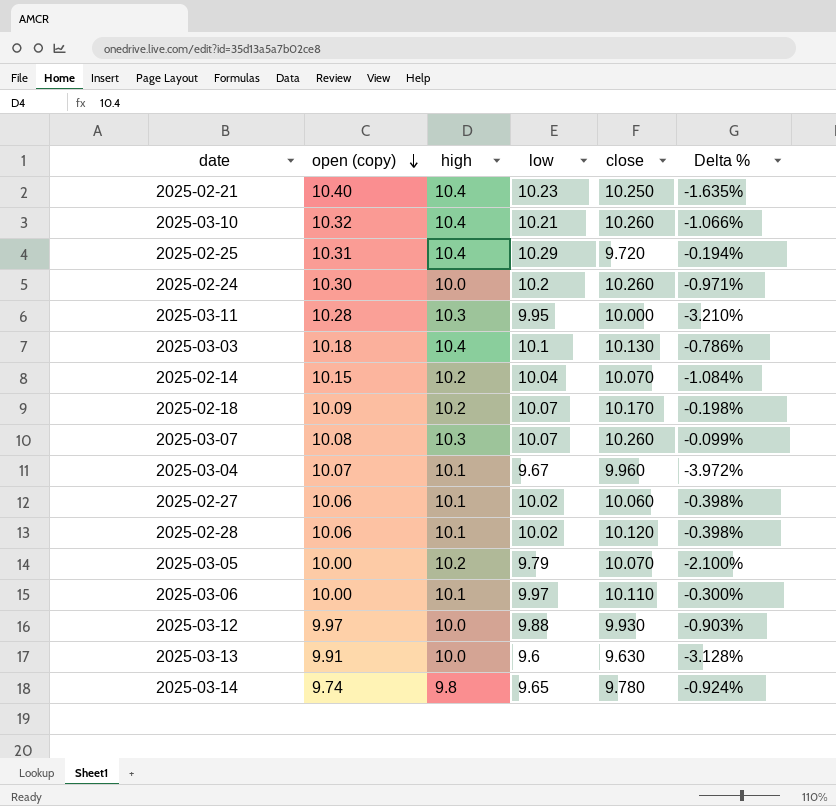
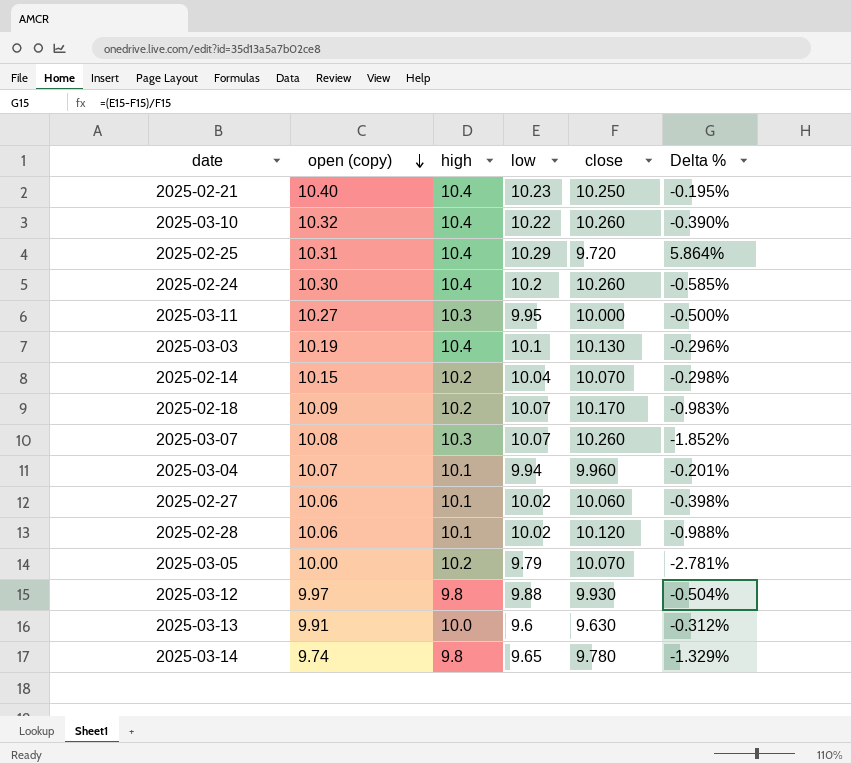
column Delta % | formula: ([low] - [open (copy)]) / [open (copy)] -> ([low] - [close]) / [close]
row 2025-03-06: 10.00 | 10.1 | 9.97 | 10.110 | -0.300% -> none
2025-03-10 | low: 10.21 -> 10.22
2025-02-24 | high: 10.0 -> 10.4
2025-03-11 | open (copy): 10.28 -> 10.27
2025-03-03 | open (copy): 10.18 -> 10.19
2025-03-04 | low: 9.67 -> 9.94
2025-03-12 | high: 10.0 -> 9.8

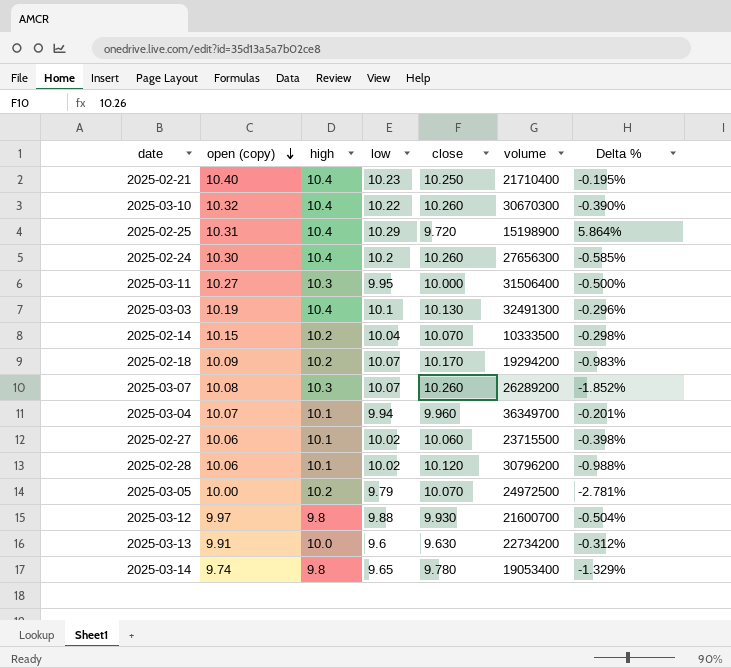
column volume | position: none -> 6

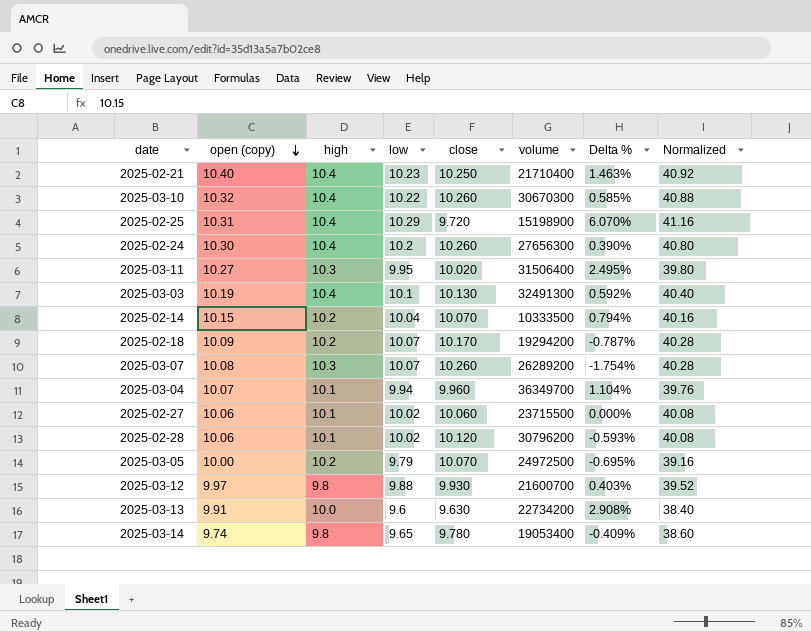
column Delta % | formula: ([low] - [close]) / [close] -> ([open (copy)] - [close]) / [close]
column Normalized | formula: none -> [low] * 4
2025-03-11 | close: 10.000 -> 10.020

